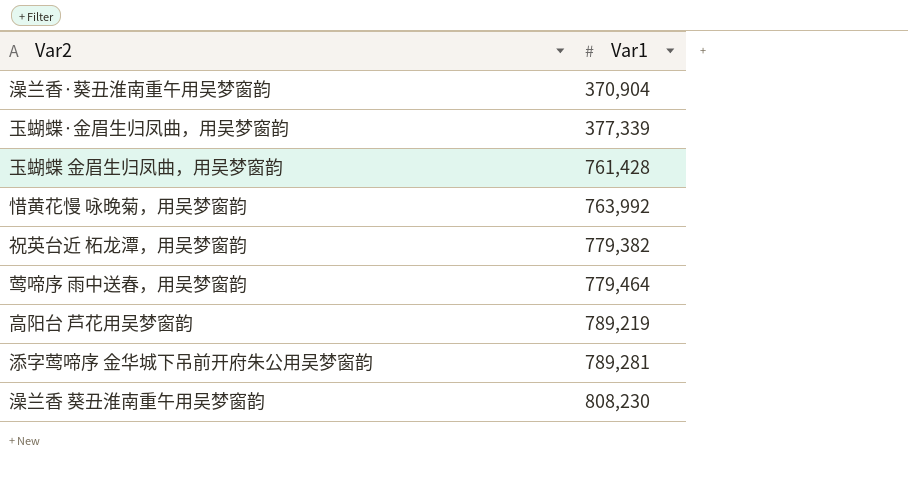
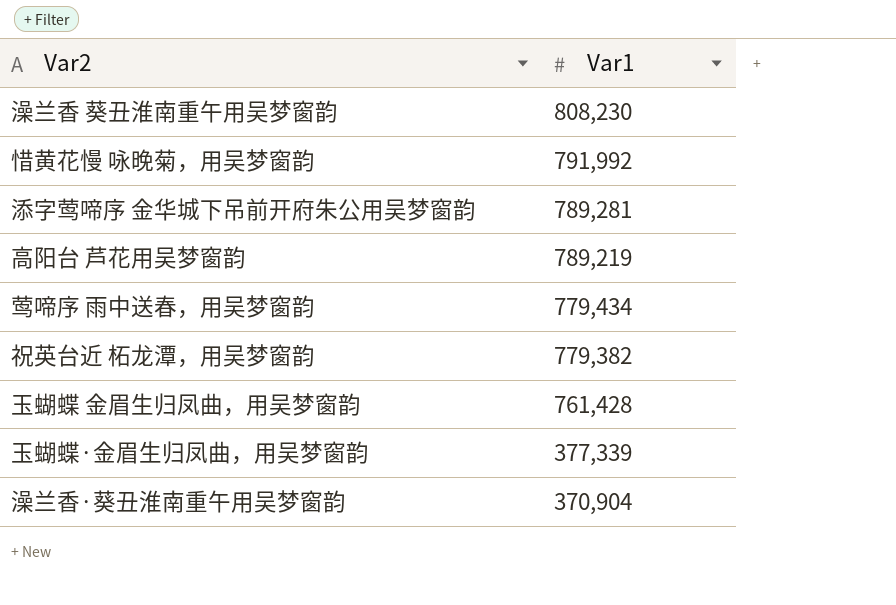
row order: Var1 ascending -> Var1 descending
惜黄花慢 咏晚菊，用吴梦窗韵 | Var1: 763,992 -> 791,992
莺啼序 雨中送春，用吴梦窗韵 | Var1: 779,464 -> 779,434

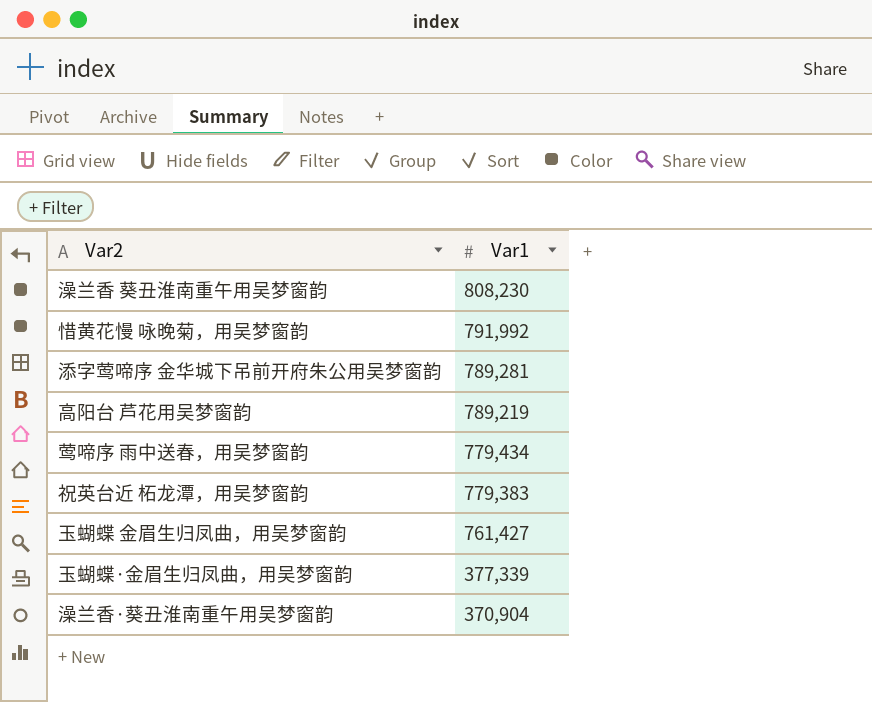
祝英台近 柘龙潭，用吴梦窗韵 | Var1: 779,382 -> 779,383
玉蝴蝶 金眉生归凤曲，用吴梦窗韵 | Var1: 761,428 -> 761,427

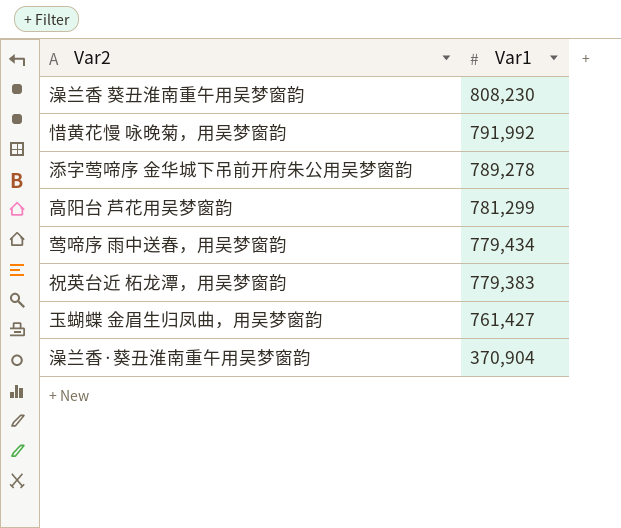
row 玉蝴蝶·金眉生归凤曲，用吴梦窗韵: 377,339 -> none
添字莺啼序 金华城下吊前开府朱公用吴梦窗韵 | Var1: 789,281 -> 789,278
高阳台 芦花用吴梦窗韵 | Var1: 789,219 -> 781,299

